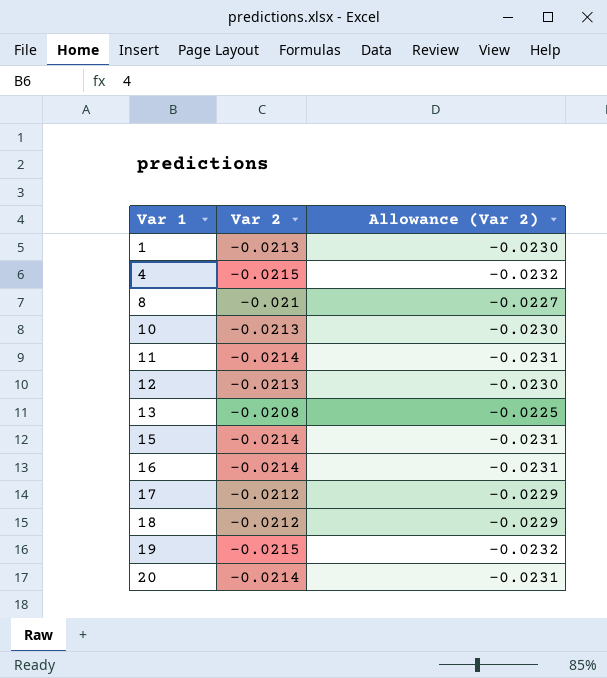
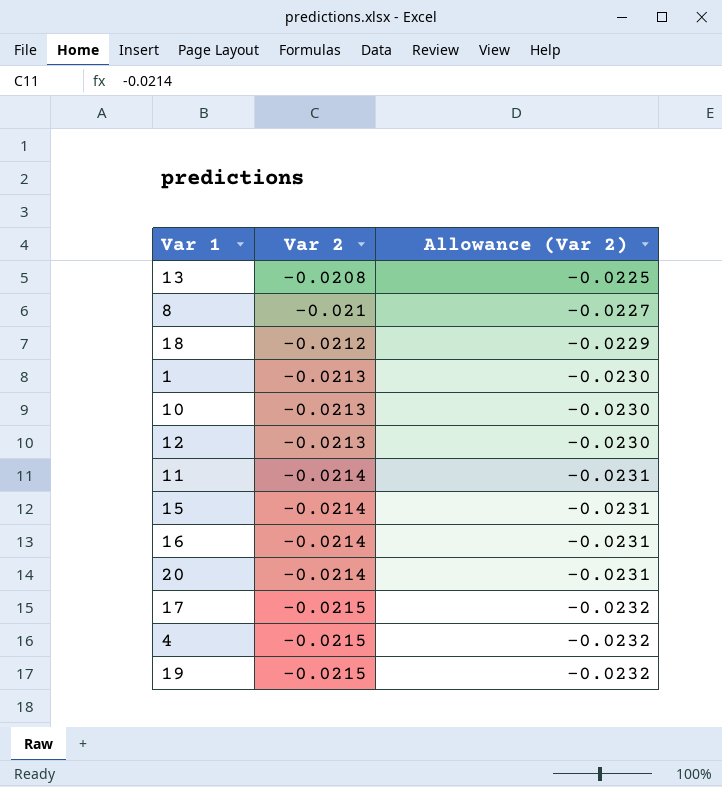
row order: Var 1 ascending -> Var 2 descending
17 | Var 2: -0.0212 -> -0.0215
17 | Allowance (Var 2): -0.0229 -> -0.0232

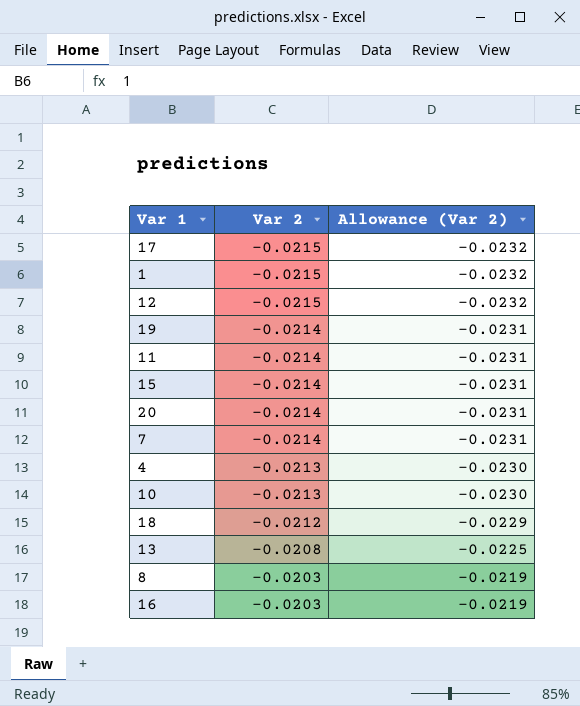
row order: Var 2 descending -> Var 2 ascending
1 | Var 2: -0.0213 -> -0.0215
1 | Allowance (Var 2): -0.0230 -> -0.0232
12 | Var 2: -0.0213 -> -0.0215
12 | Allowance (Var 2): -0.0230 -> -0.0232
19 | Var 2: -0.0215 -> -0.0214
19 | Allowance (Var 2): -0.0232 -> -0.0231
row 7: none -> -0.0214 | -0.0231
4 | Var 2: -0.0215 -> -0.0213
4 | Allowance (Var 2): -0.0232 -> -0.0230
8 | Var 2: -0.021 -> -0.0203
8 | Allowance (Var 2): -0.0227 -> -0.0219
16 | Var 2: -0.0214 -> -0.0203
16 | Allowance (Var 2): -0.0231 -> -0.0219

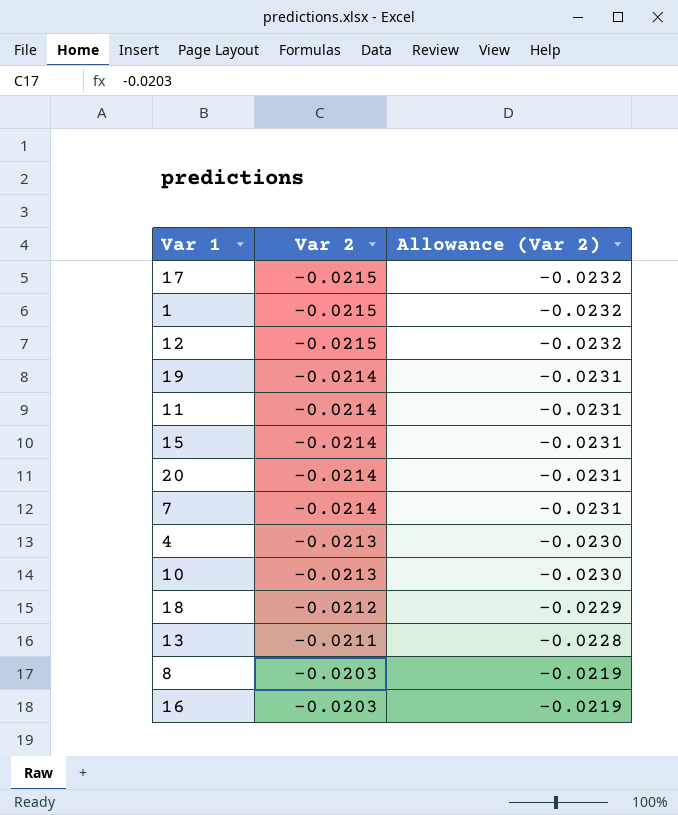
13 | Var 2: -0.0208 -> -0.0211
13 | Allowance (Var 2): -0.0225 -> -0.0228

